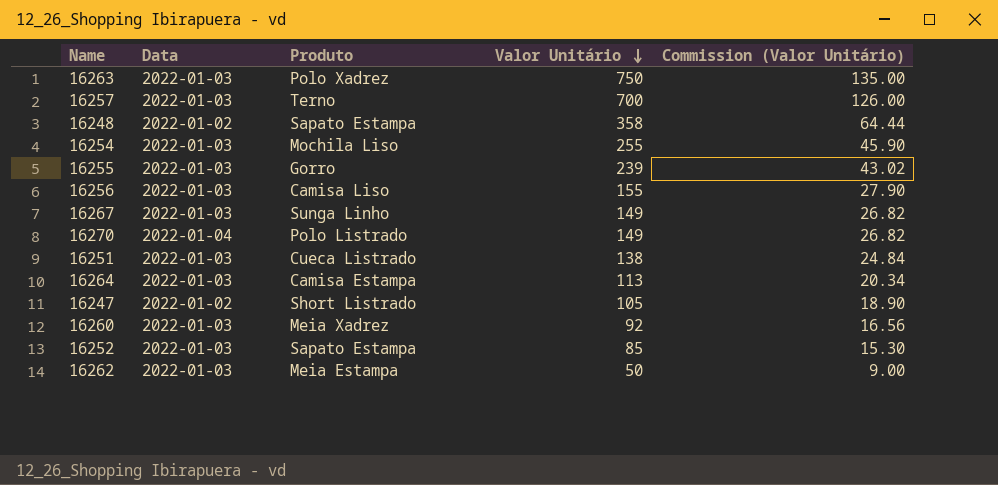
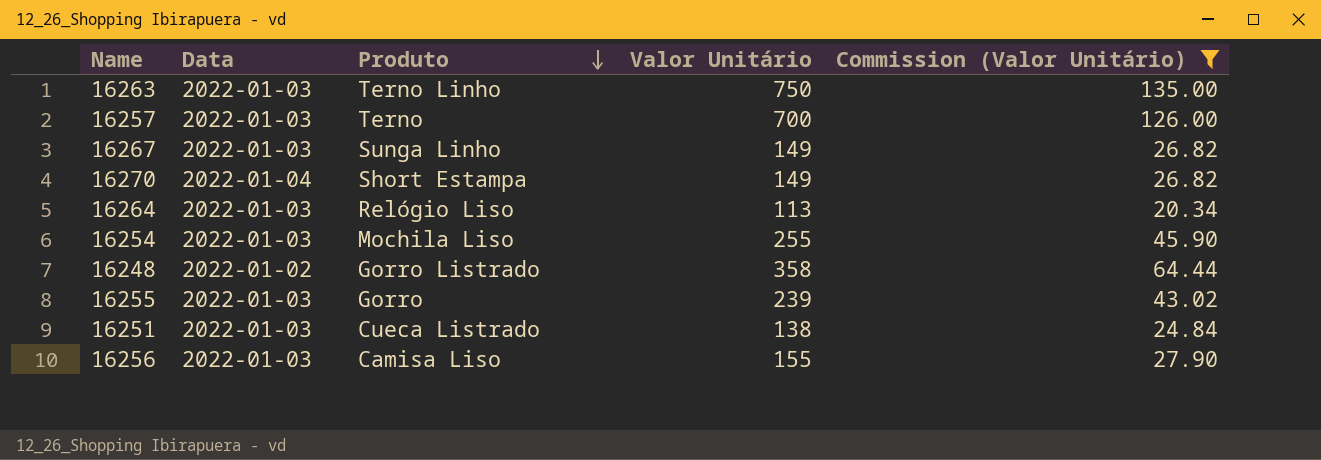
filter: none -> Commission (Valor Unitário) >= 20.34
row order: Valor Unitário descending -> Produto descending
16263 | Produto: Polo Xadrez -> Terno Linho
16270 | Produto: Polo Listrado -> Short Estampa
16264 | Produto: Camisa Estampa -> Relógio Liso
16248 | Produto: Sapato Estampa -> Gorro Listrado

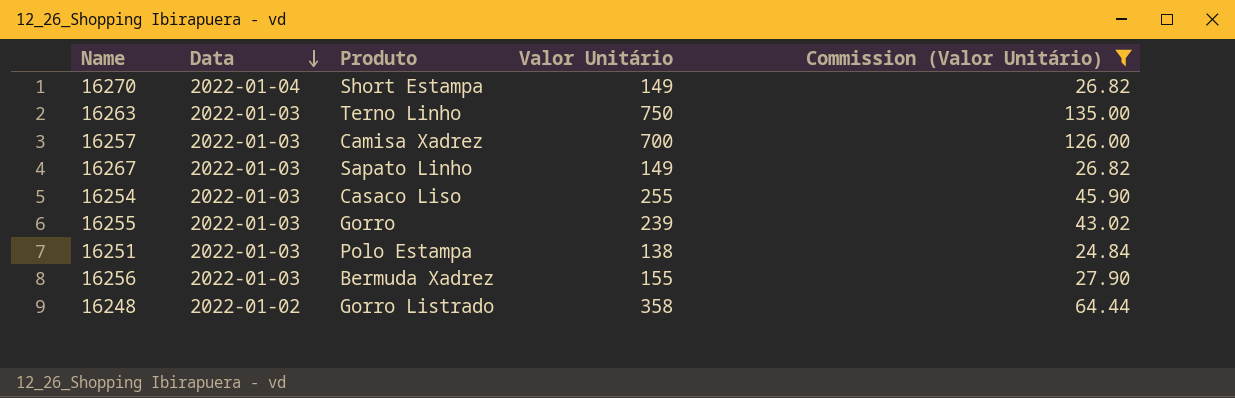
row order: Produto descending -> Data descending
row 16264: 2022-01-03 | Relógio Liso | 113 | 20.34 -> none
16257 | Produto: Terno -> Camisa Xadrez
16267 | Produto: Sunga Linho -> Sapato Linho
16254 | Produto: Mochila Liso -> Casaco Liso
16251 | Produto: Cueca Listrado -> Polo Estampa
16256 | Produto: Camisa Liso -> Bermuda Xadrez

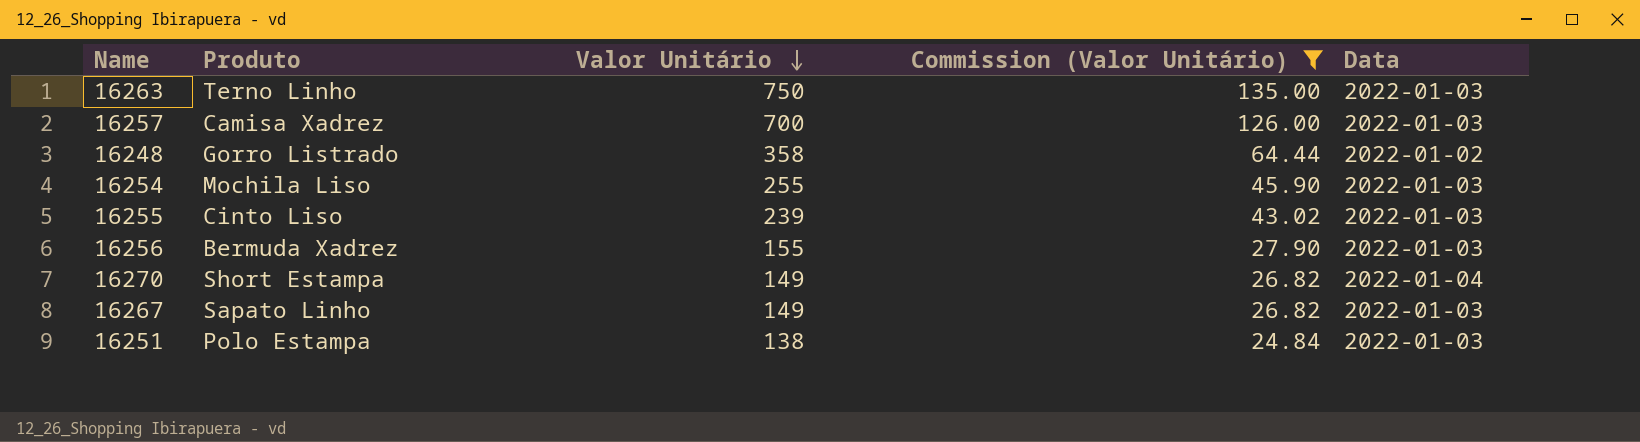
row order: Data descending -> Valor Unitário descending
column Data | position: 2 -> 5
16254 | Produto: Casaco Liso -> Mochila Liso
16255 | Produto: Gorro -> Cinto Liso

